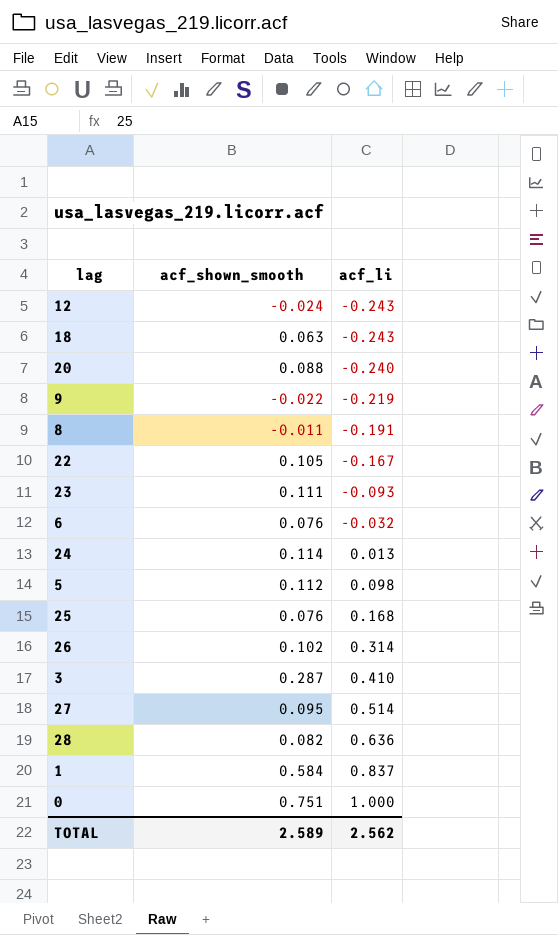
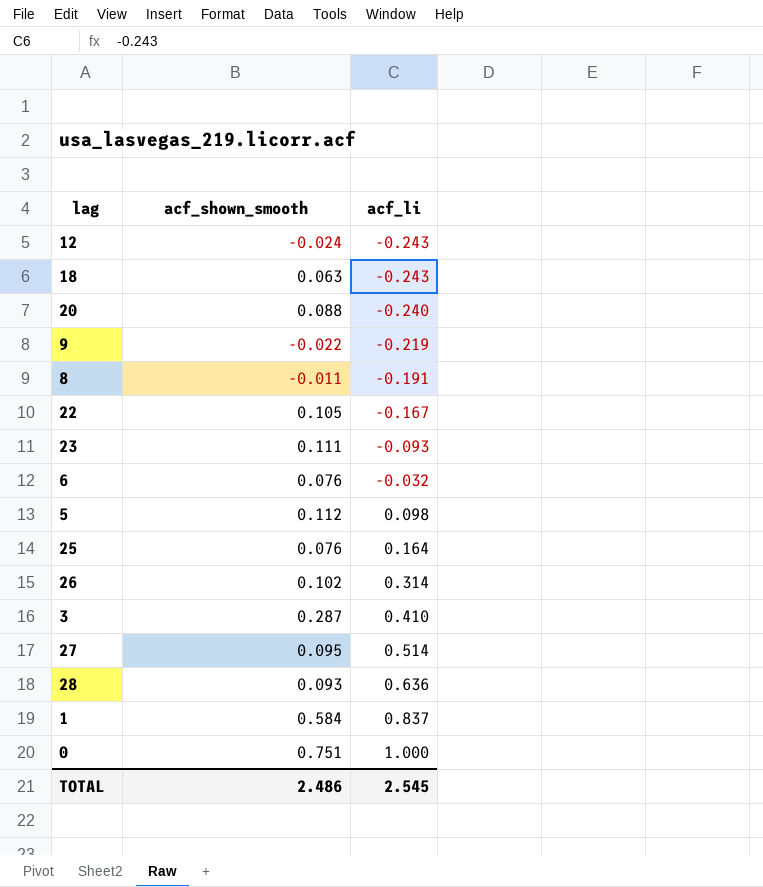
row 24: 0.114 | 0.013 -> none
25 | acf_li: 0.168 -> 0.164
28 | acf_shown_smooth: 0.082 -> 0.093
TOTAL | acf_shown_smooth: 2.589 -> 2.486
TOTAL | acf_li: 2.562 -> 2.545

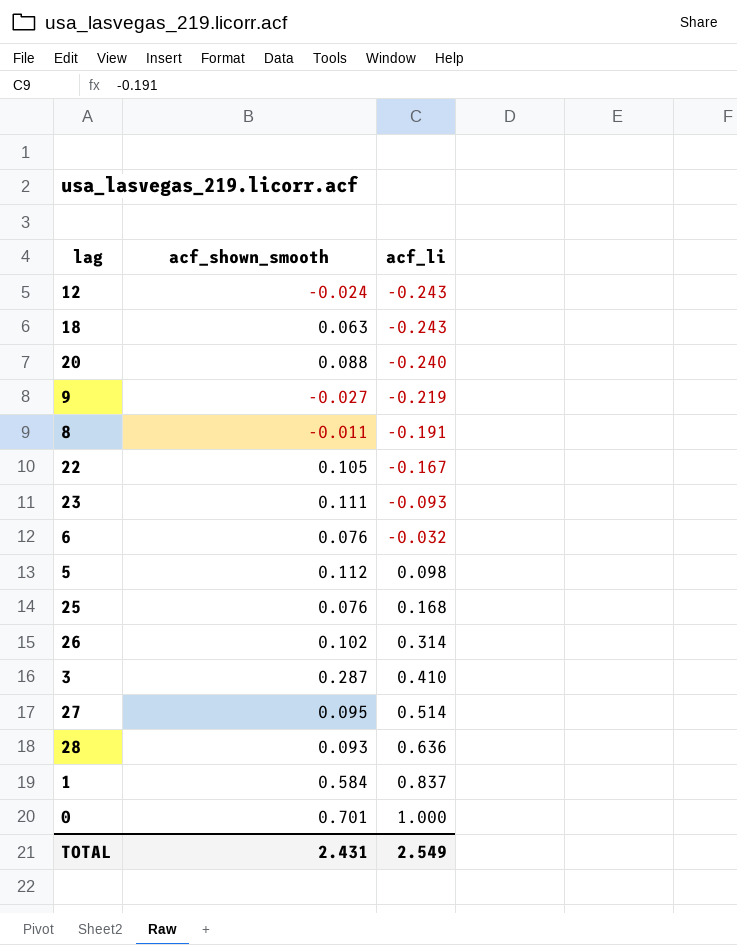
9 | acf_shown_smooth: -0.022 -> -0.027
25 | acf_li: 0.164 -> 0.168
0 | acf_shown_smooth: 0.751 -> 0.701
TOTAL | acf_shown_smooth: 2.486 -> 2.431
TOTAL | acf_li: 2.545 -> 2.549

